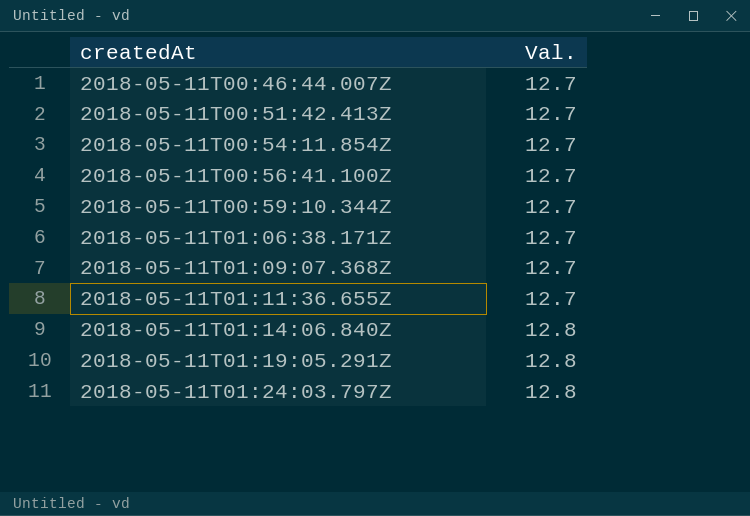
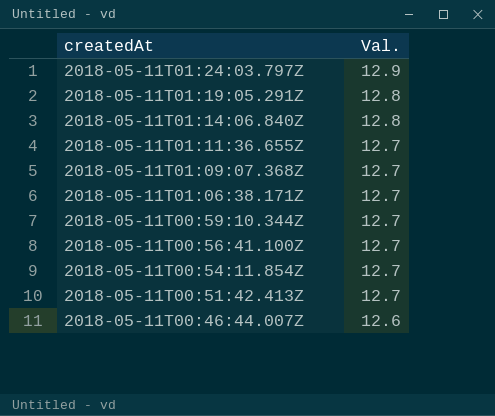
row order: createdAt ascending -> createdAt descending
2018-05-11T01:24:03.797Z | Val.: 12.8 -> 12.9
2018-05-11T00:46:44.007Z | Val.: 12.7 -> 12.6

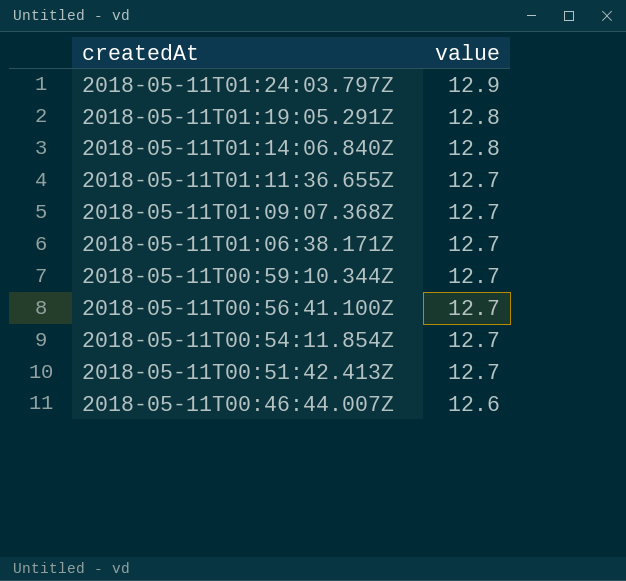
column name: Val. -> value

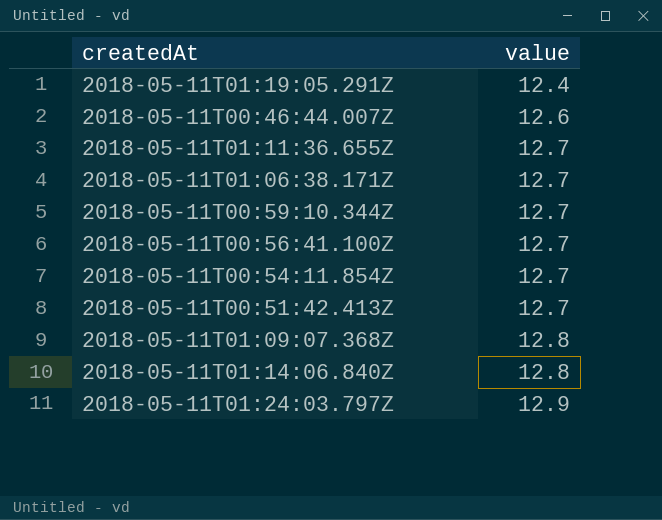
row order: createdAt descending -> value ascending
2018-05-11T01:19:05.291Z | value: 12.8 -> 12.4
2018-05-11T01:09:07.368Z | value: 12.7 -> 12.8

